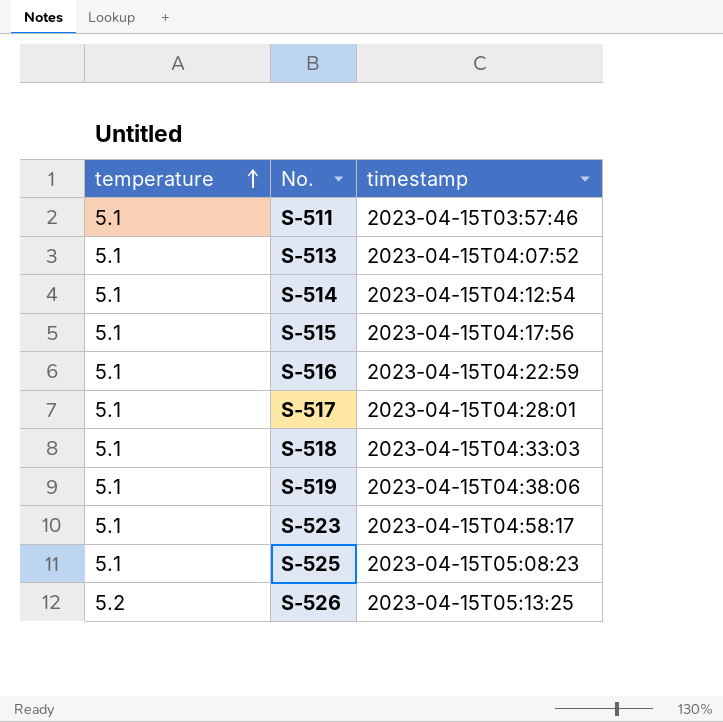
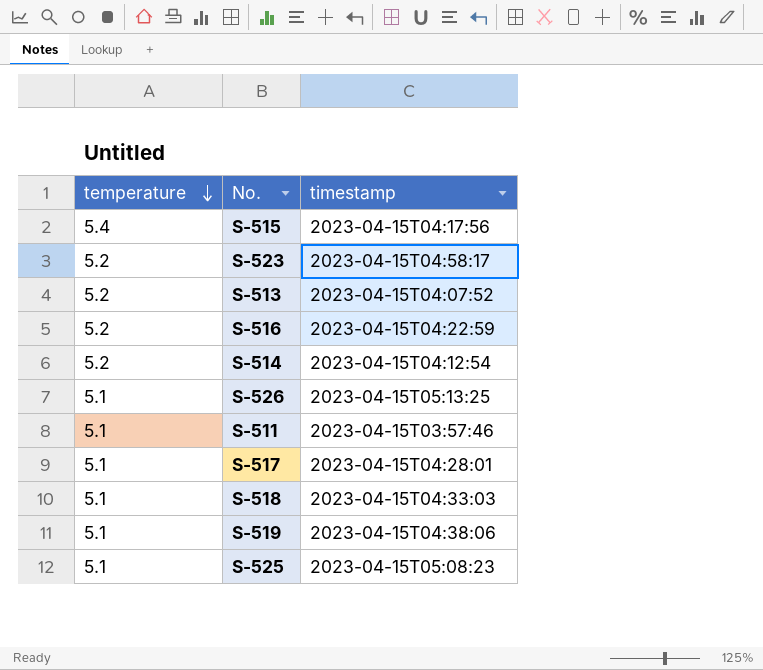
row order: temperature ascending -> temperature descending
S-515 | temperature: 5.1 -> 5.4
S-523 | temperature: 5.1 -> 5.2
S-513 | temperature: 5.1 -> 5.2
S-516 | temperature: 5.1 -> 5.2
S-514 | temperature: 5.1 -> 5.2
S-526 | temperature: 5.2 -> 5.1

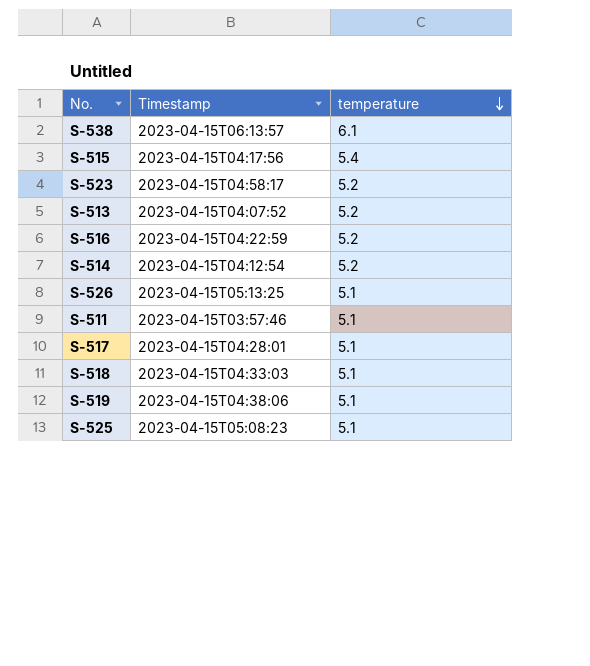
column name: timestamp -> Timestamp
column temperature | position: 1 -> 3
row S-538: none -> 2023-04-15T06:13:57 | 6.1

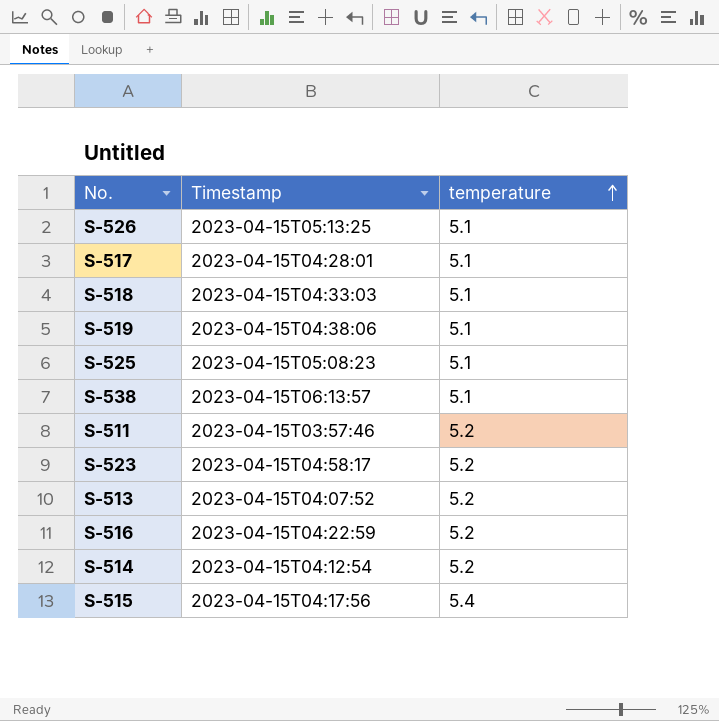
row order: temperature descending -> temperature ascending
S-538 | temperature: 6.1 -> 5.1
S-511 | temperature: 5.1 -> 5.2

